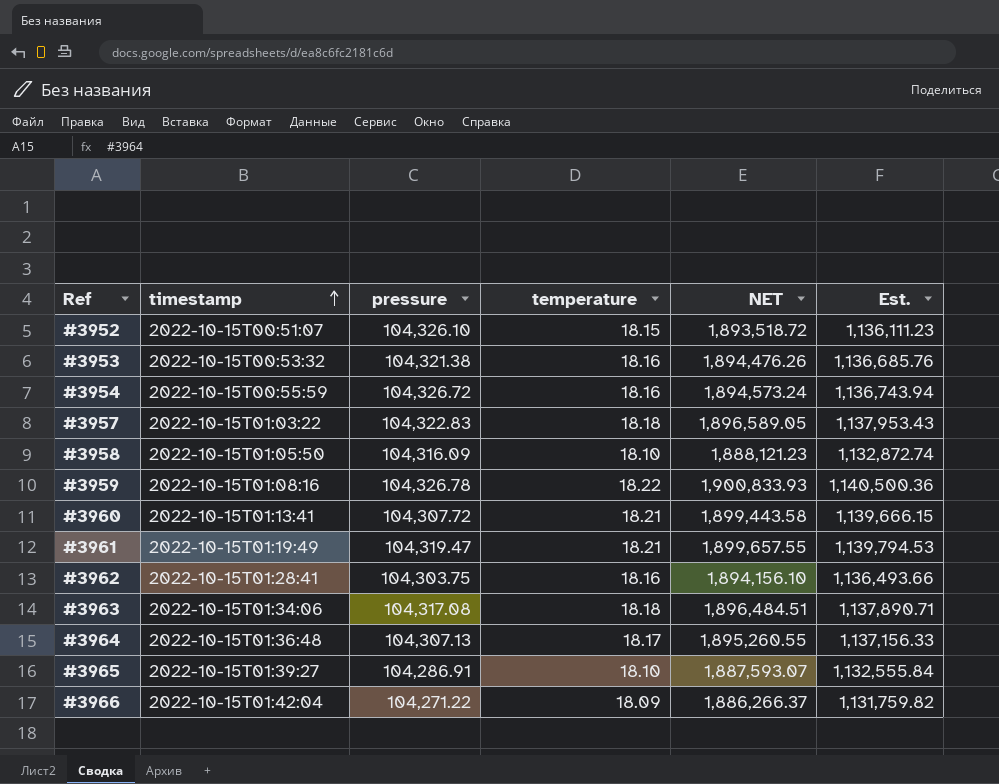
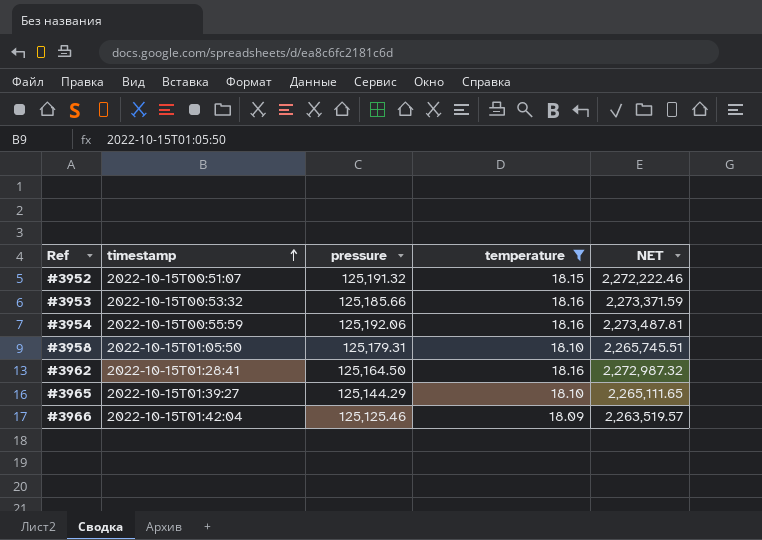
filter: none -> temperature <= 18.16
column Est. | formula: [NET] * 0.6 -> none
#3952 | pressure: 104,326.10 -> 125,191.32
#3952 | NET: 1,893,518.72 -> 2,272,222.46
#3953 | pressure: 104,321.38 -> 125,185.66
#3953 | NET: 1,894,476.26 -> 2,273,371.59
#3954 | pressure: 104,326.72 -> 125,192.06
#3954 | NET: 1,894,573.24 -> 2,273,487.81
#3958 | pressure: 104,316.09 -> 125,179.31
#3958 | NET: 1,888,121.23 -> 2,265,745.51
#3962 | pressure: 104,303.75 -> 125,164.50
#3962 | NET: 1,894,156.10 -> 2,272,987.32
#3965 | pressure: 104,286.91 -> 125,144.29
#3965 | NET: 1,887,593.07 -> 2,265,111.65
#3966 | pressure: 104,271.22 -> 125,125.46
#3966 | NET: 1,886,266.37 -> 2,263,519.57

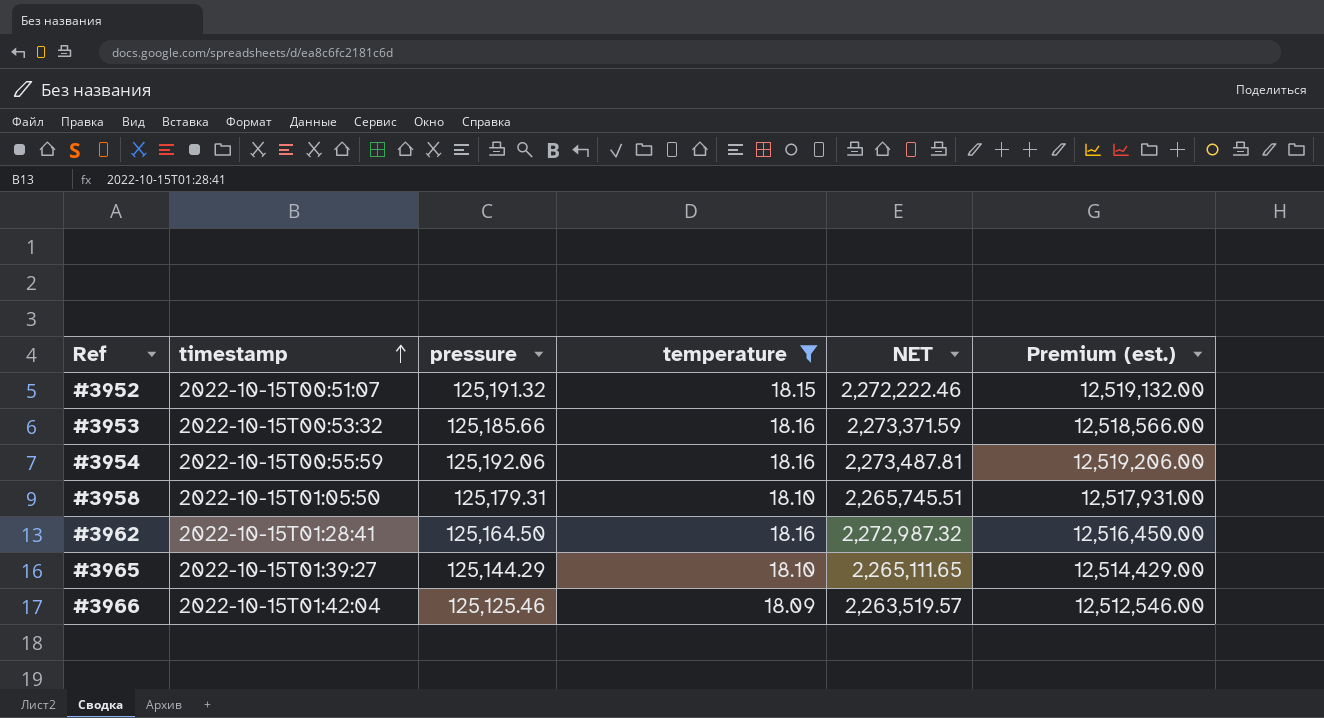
column Premium (est.) | formula: none -> [pressure] * 100

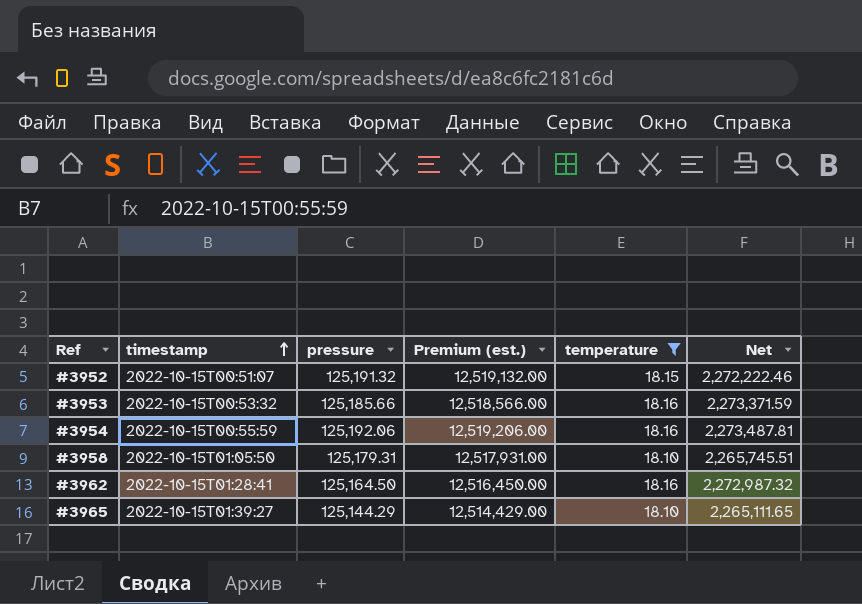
column Premium (est.) | position: 6 -> 4
column name: NET -> Net
row #3966: 2022-10-15T01:42:04 | 125,125.46 | 18.09 | 2,263,519.57 | 12,512,546.00 -> none

